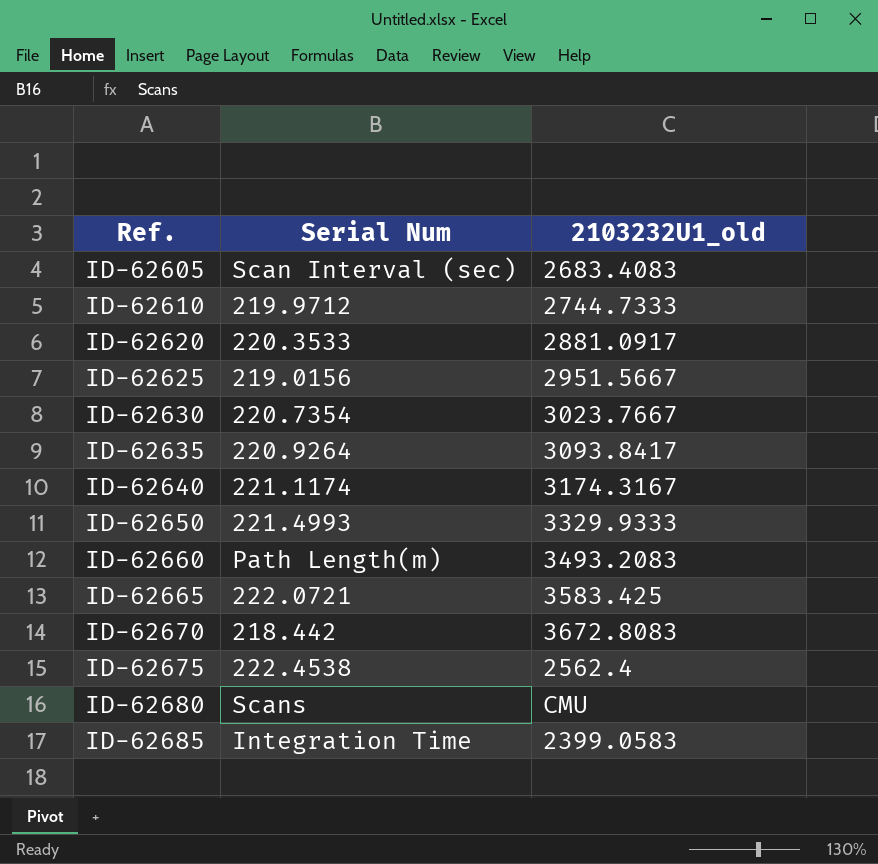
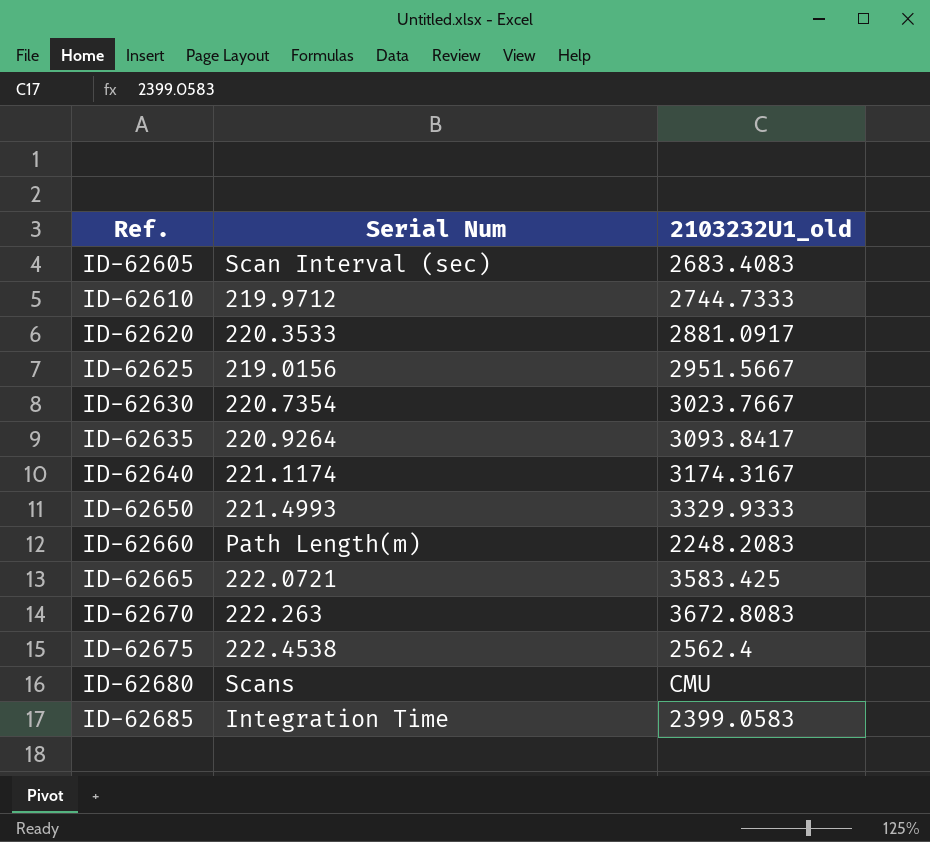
ID-62660 | 2103232U1_old: 3493.2083 -> 2248.2083
ID-62670 | Serial Num: 218.442 -> 222.263

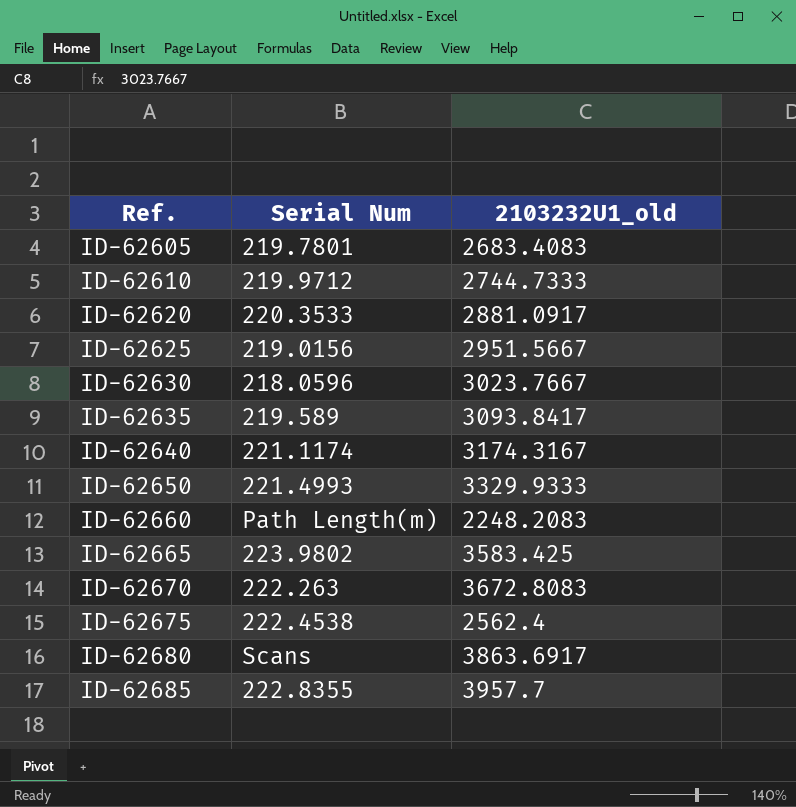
ID-62605 | Serial Num: Scan Interval (sec) -> 219.7801
ID-62630 | Serial Num: 220.7354 -> 218.0596
ID-62635 | Serial Num: 220.9264 -> 219.589
ID-62665 | Serial Num: 222.0721 -> 223.9802
ID-62680 | 2103232U1_old: CMU -> 3863.6917
ID-62685 | Serial Num: Integration Time -> 222.8355
ID-62685 | 2103232U1_old: 2399.0583 -> 3957.7

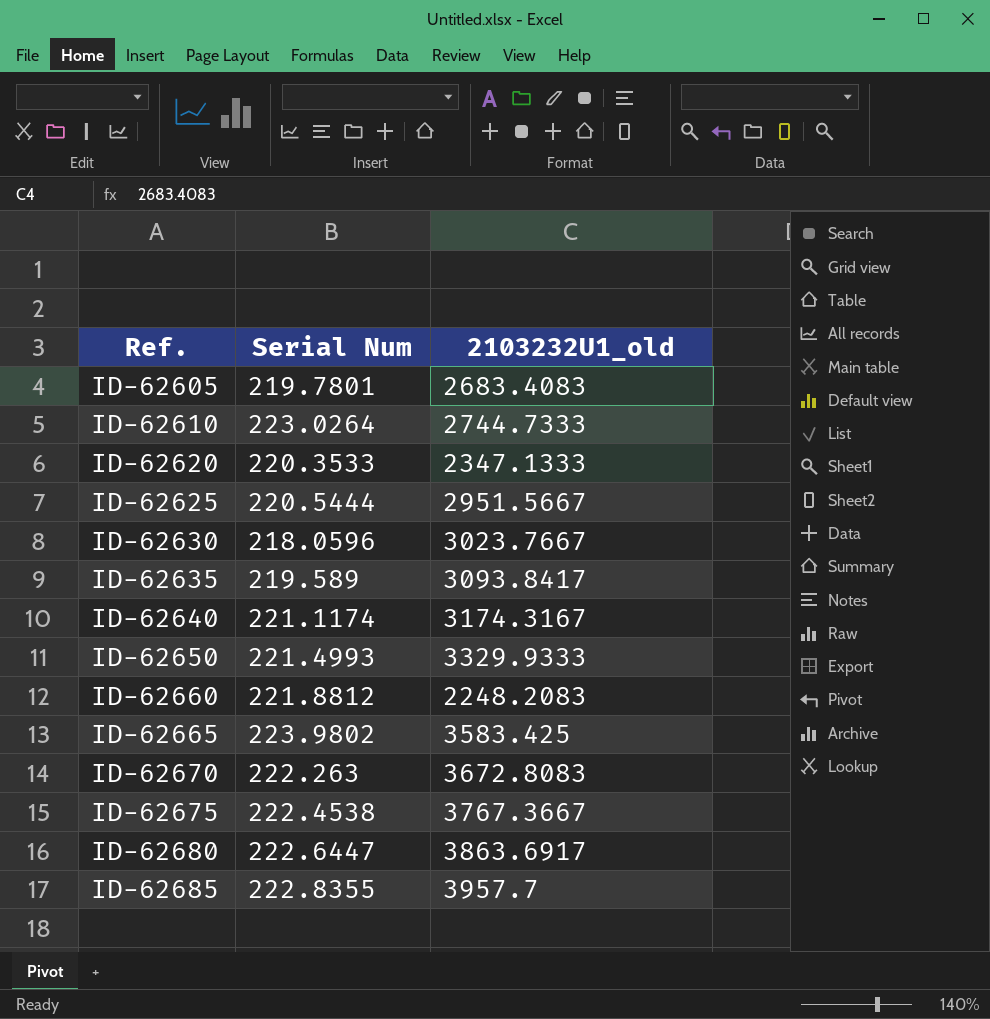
ID-62610 | Serial Num: 219.9712 -> 223.0264
ID-62620 | 2103232U1_old: 2881.0917 -> 2347.1333
ID-62625 | Serial Num: 219.0156 -> 220.5444
ID-62660 | Serial Num: Path Length(m) -> 221.8812
ID-62675 | 2103232U1_old: 2562.4 -> 3767.3667
ID-62680 | Serial Num: Scans -> 222.6447

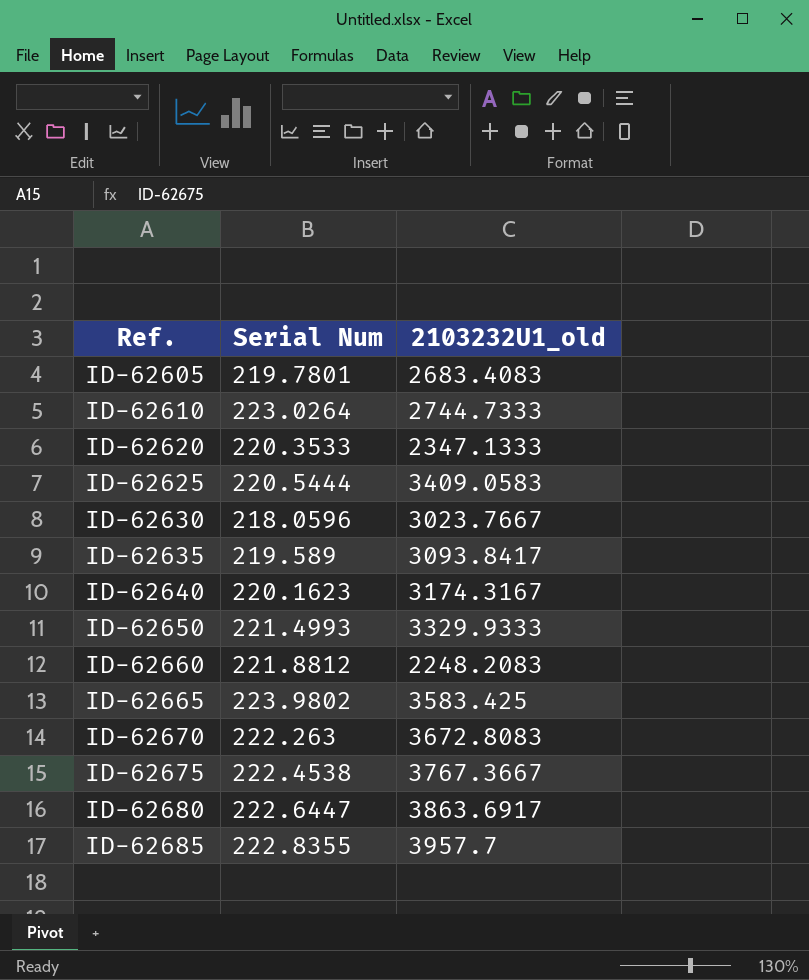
ID-62625 | 2103232U1_old: 2951.5667 -> 3409.0583
ID-62640 | Serial Num: 221.1174 -> 220.1623

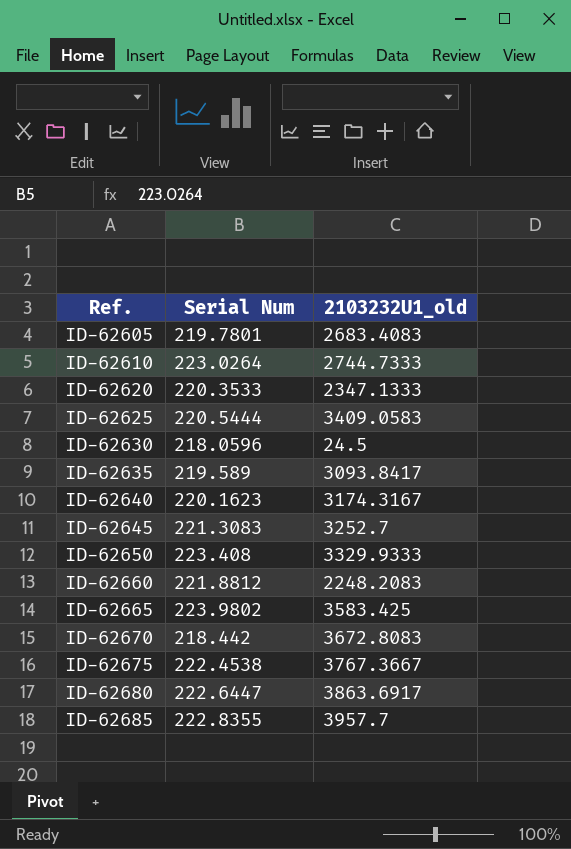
ID-62630 | 2103232U1_old: 3023.7667 -> 24.5
row ID-62645: none -> 221.3083 | 3252.7
ID-62650 | Serial Num: 221.4993 -> 223.408
ID-62670 | Serial Num: 222.263 -> 218.442

